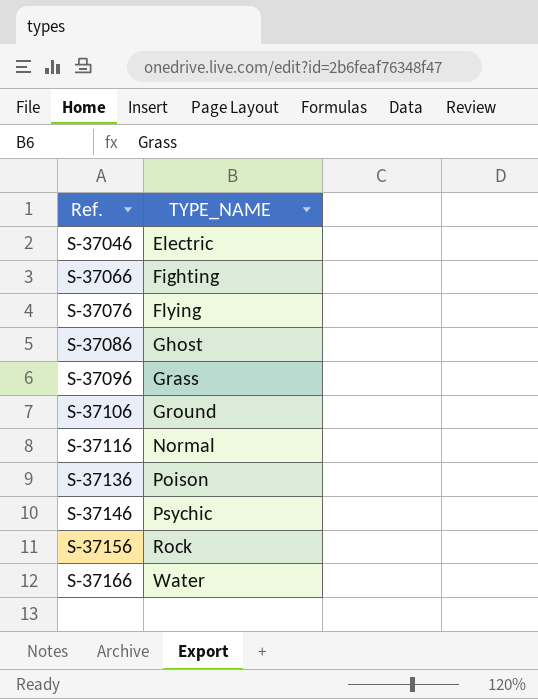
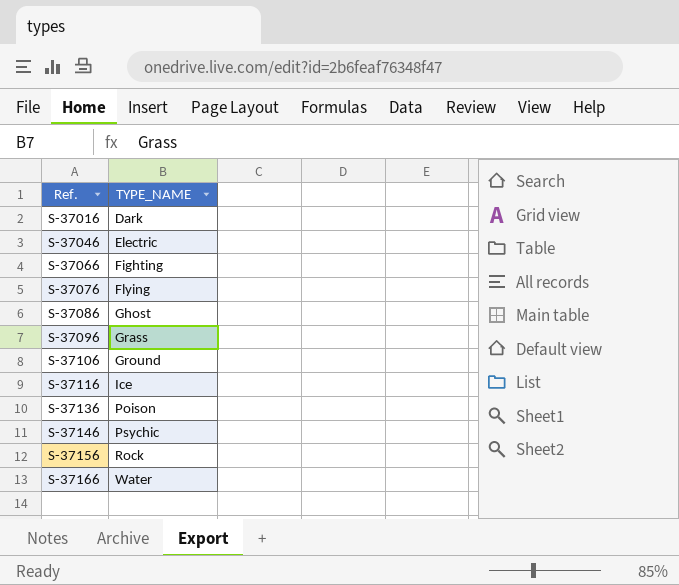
row S-37016: none -> Dark
S-37116 | TYPE_NAME: Normal -> Ice

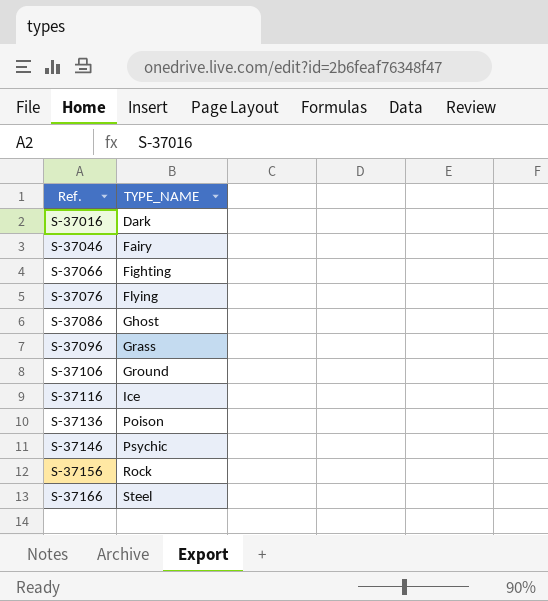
S-37046 | TYPE_NAME: Electric -> Fairy
S-37166 | TYPE_NAME: Water -> Steel

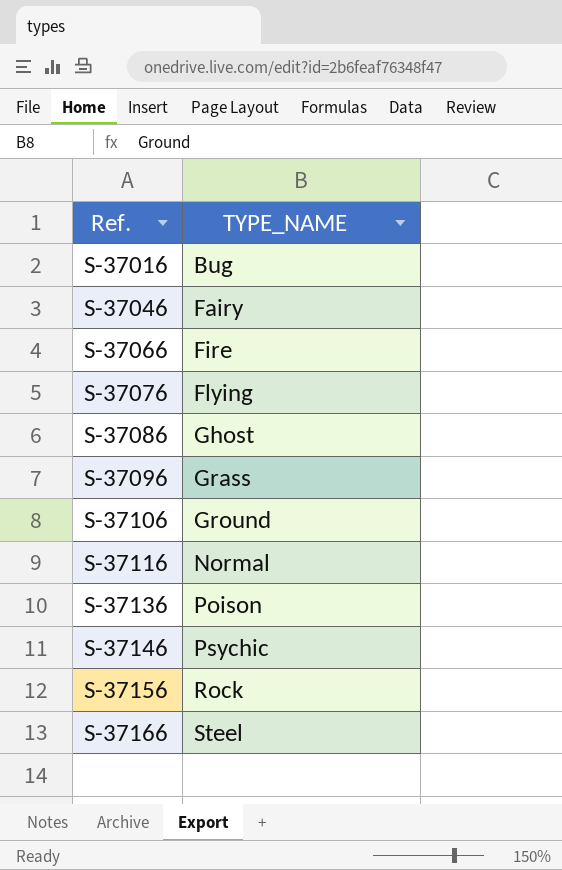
S-37016 | TYPE_NAME: Dark -> Bug
S-37066 | TYPE_NAME: Fighting -> Fire
S-37116 | TYPE_NAME: Ice -> Normal

